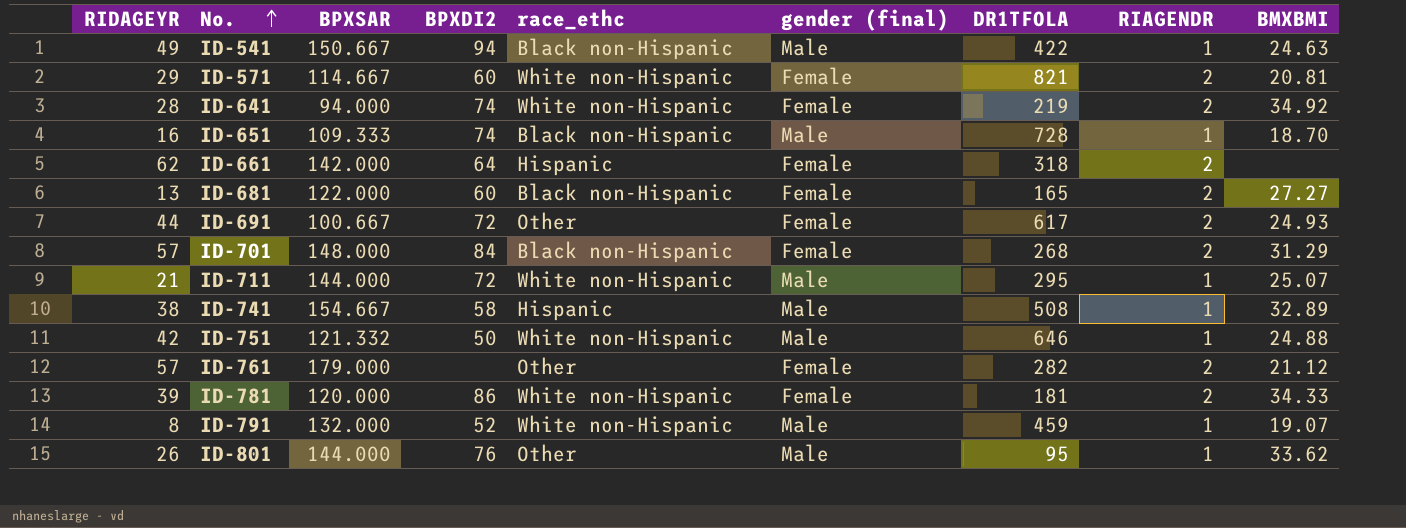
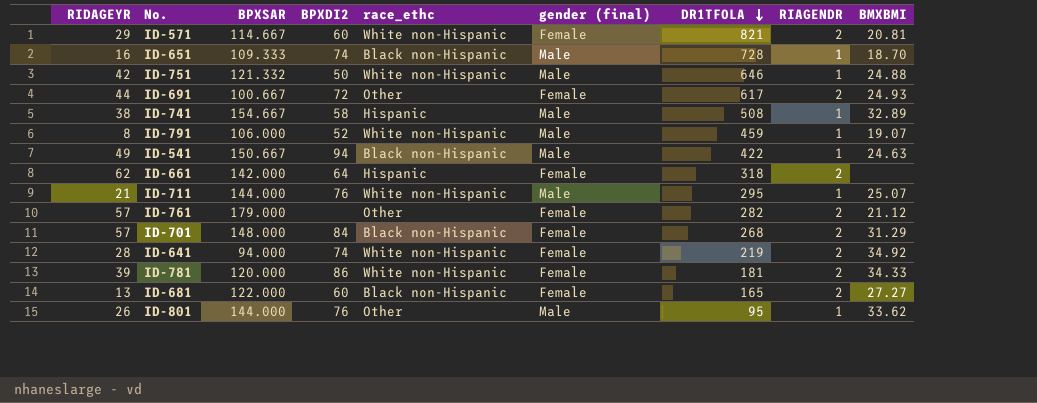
row order: No. ascending -> DR1TFOLA descending
ID-791 | BPXSAR: 132.000 -> 106.000
ID-711 | BPXDI2: 72 -> 76

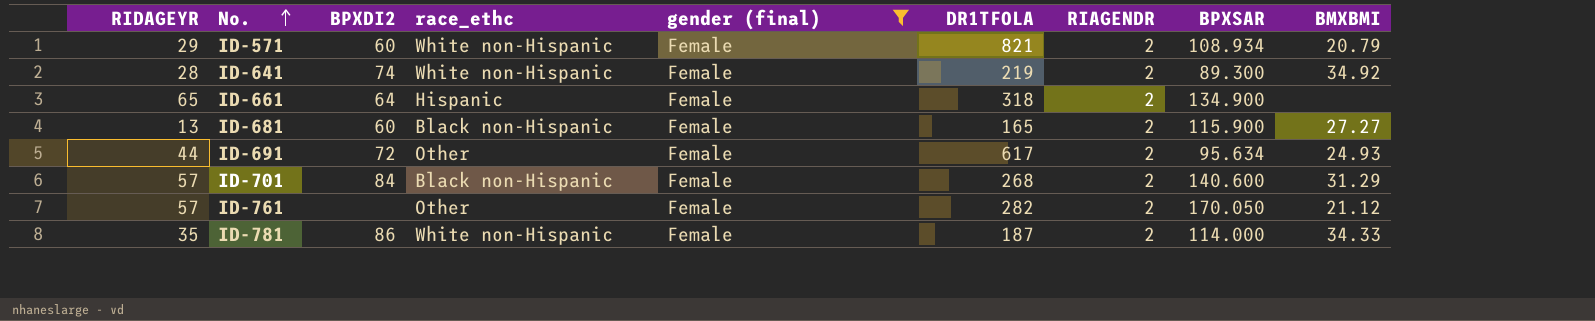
filter: none -> gender (final) = Female
row order: DR1TFOLA descending -> No. ascending
column BPXSAR | position: 3 -> 8
ID-571 | BPXSAR: 114.667 -> 108.934
ID-571 | BMXBMI: 20.81 -> 20.79
ID-641 | BPXSAR: 94.000 -> 89.300
ID-661 | RIDAGEYR: 62 -> 65
ID-661 | BPXSAR: 142.000 -> 134.900
ID-681 | BPXSAR: 122.000 -> 115.900
ID-691 | BPXSAR: 100.667 -> 95.634
ID-701 | BPXSAR: 148.000 -> 140.600
ID-761 | BPXSAR: 179.000 -> 170.050
ID-781 | RIDAGEYR: 39 -> 35
ID-781 | DR1TFOLA: 181 -> 187
ID-781 | BPXSAR: 120.000 -> 114.000

